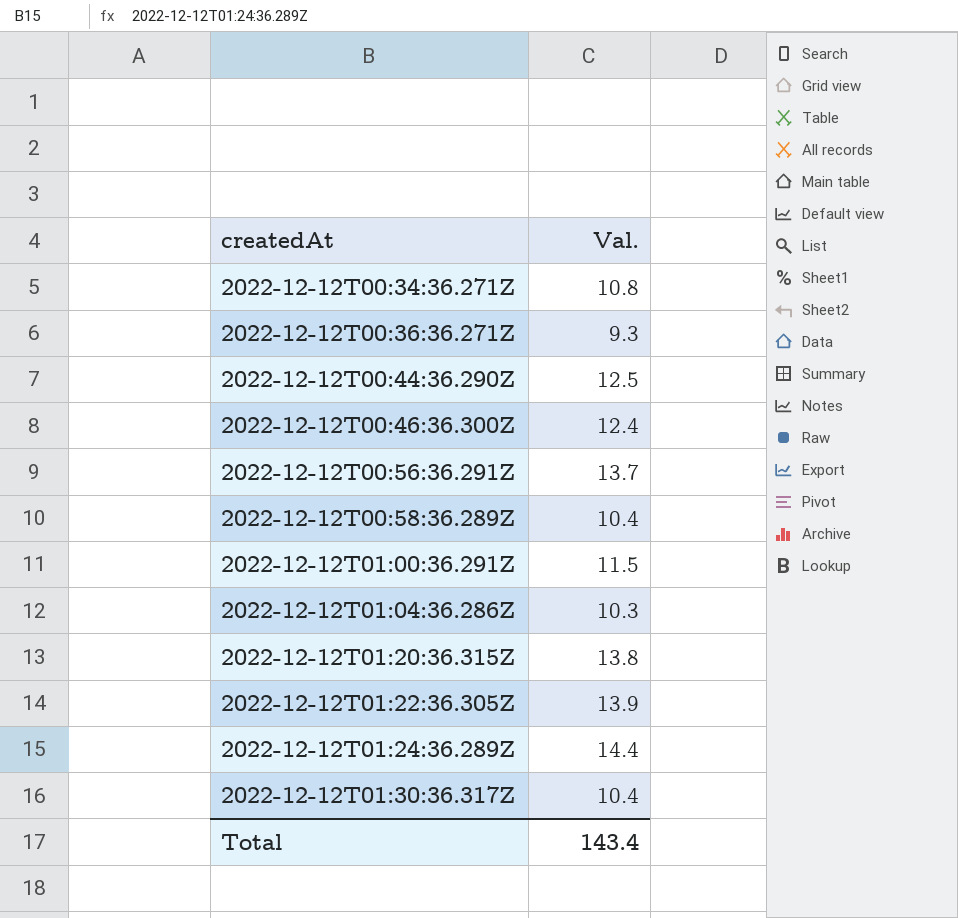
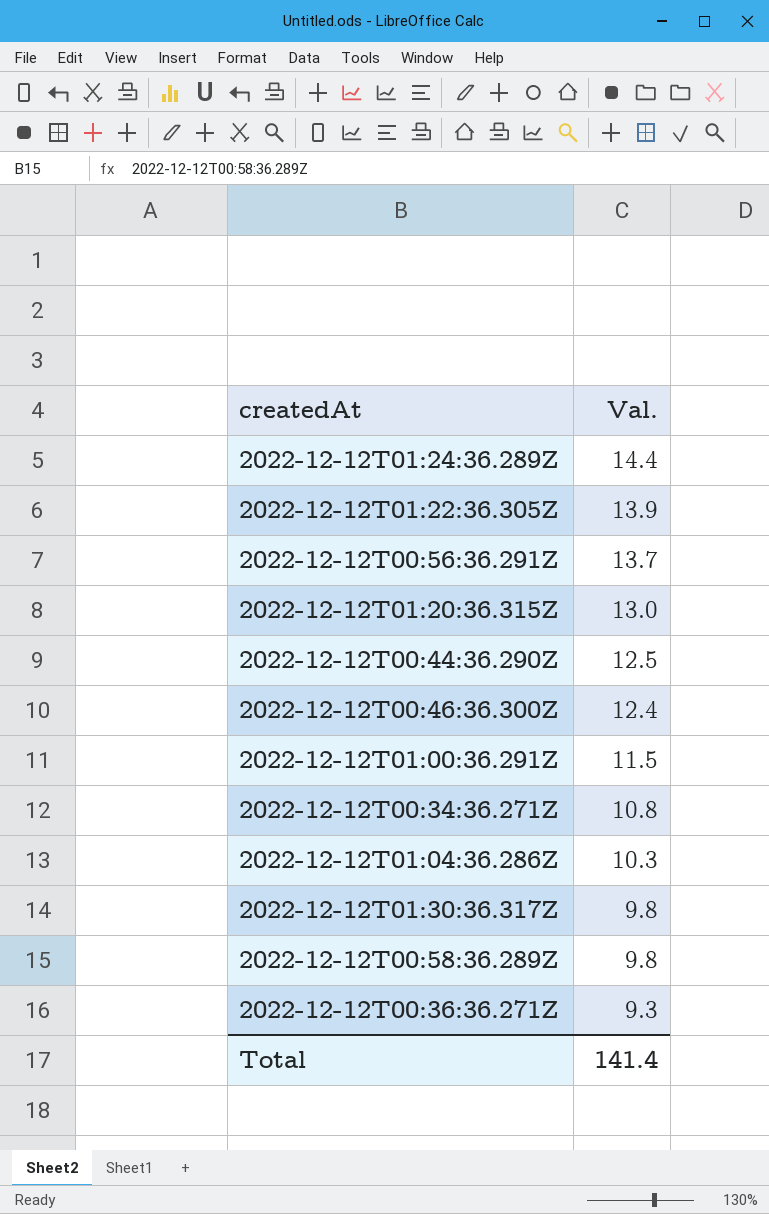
row order: createdAt ascending -> Val. descending
2022-12-12T01:20:36.315Z | Val.: 13.8 -> 13.0
2022-12-12T01:30:36.317Z | Val.: 10.4 -> 9.8
2022-12-12T00:58:36.289Z | Val.: 10.4 -> 9.8
Total | Val.: 143.4 -> 141.4

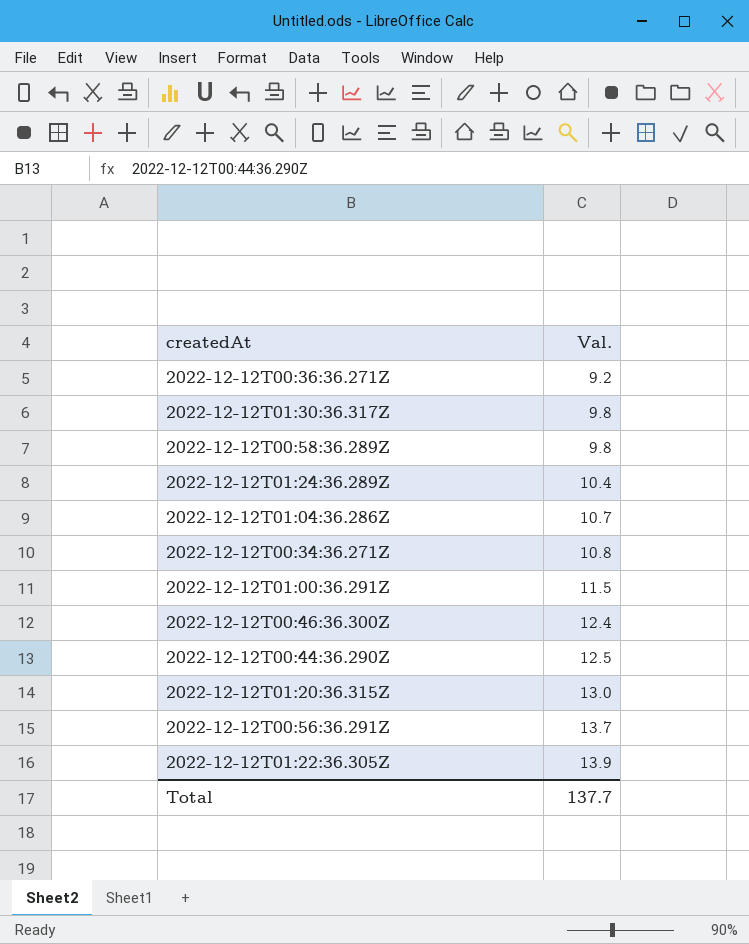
row order: Val. descending -> Val. ascending
2022-12-12T00:36:36.271Z | Val.: 9.3 -> 9.2
2022-12-12T01:24:36.289Z | Val.: 14.4 -> 10.4
2022-12-12T01:04:36.286Z | Val.: 10.3 -> 10.7
Total | Val.: 141.4 -> 137.7

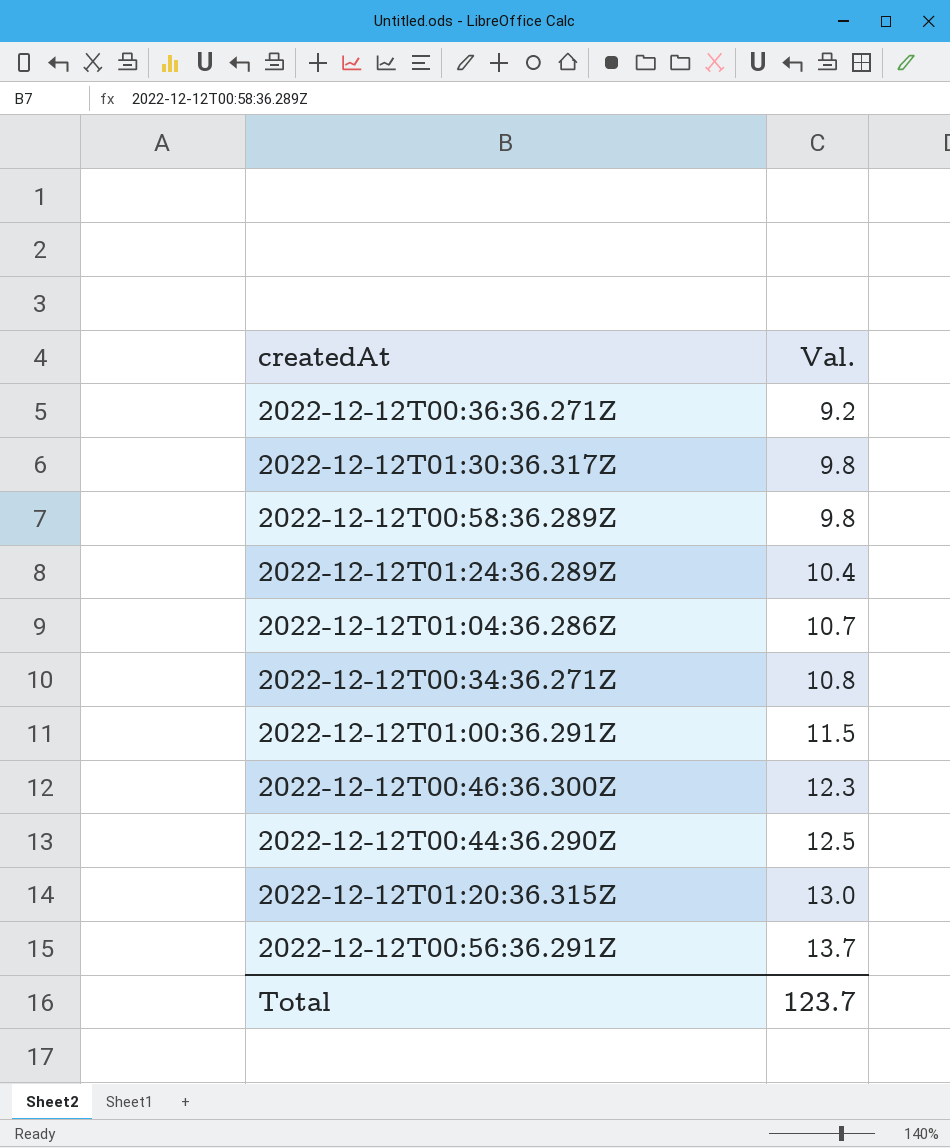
row 2022-12-12T01:22:36.305Z: 13.9 -> none
2022-12-12T00:46:36.300Z | Val.: 12.4 -> 12.3
Total | Val.: 137.7 -> 123.7

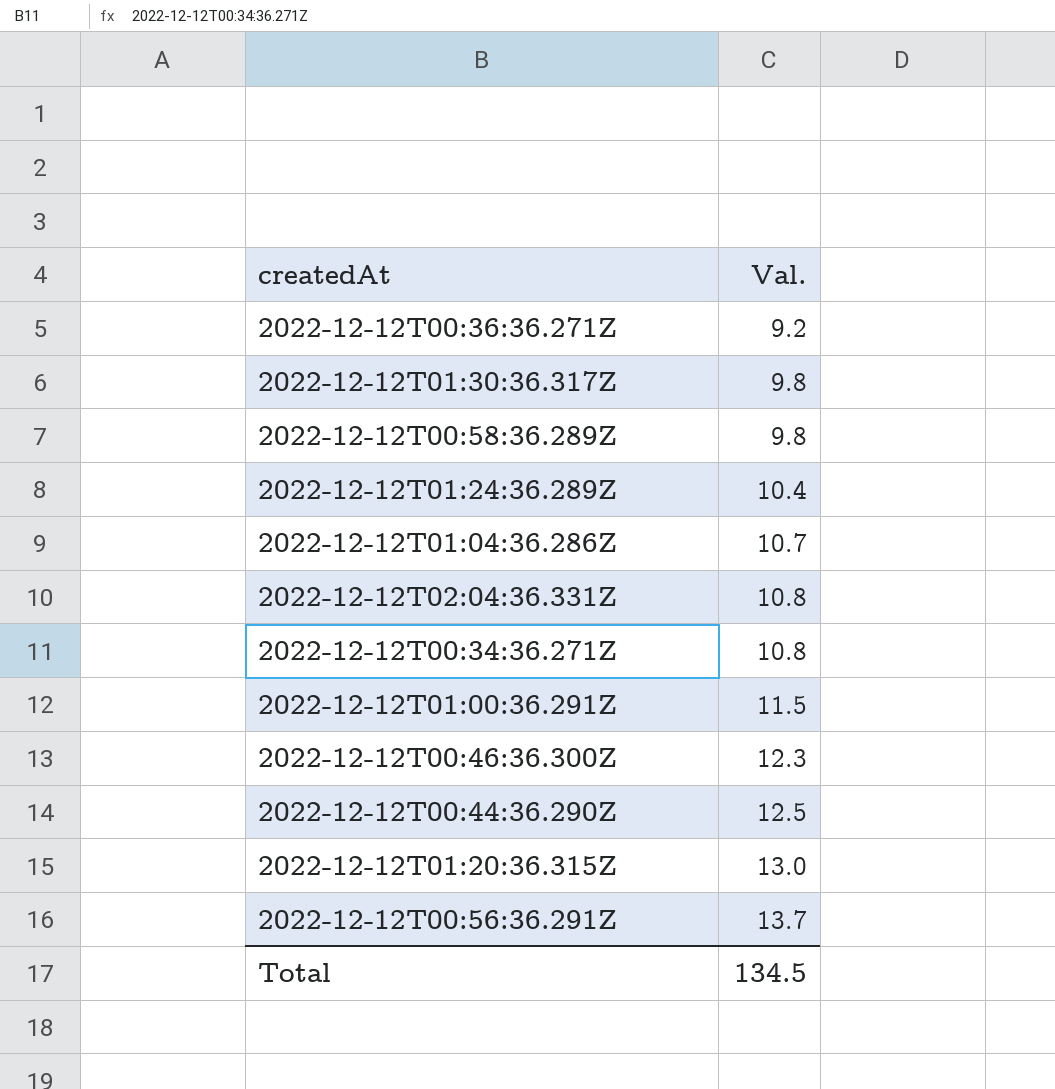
row 2022-12-12T02:04:36.331Z: none -> 10.8
Total | Val.: 123.7 -> 134.5

